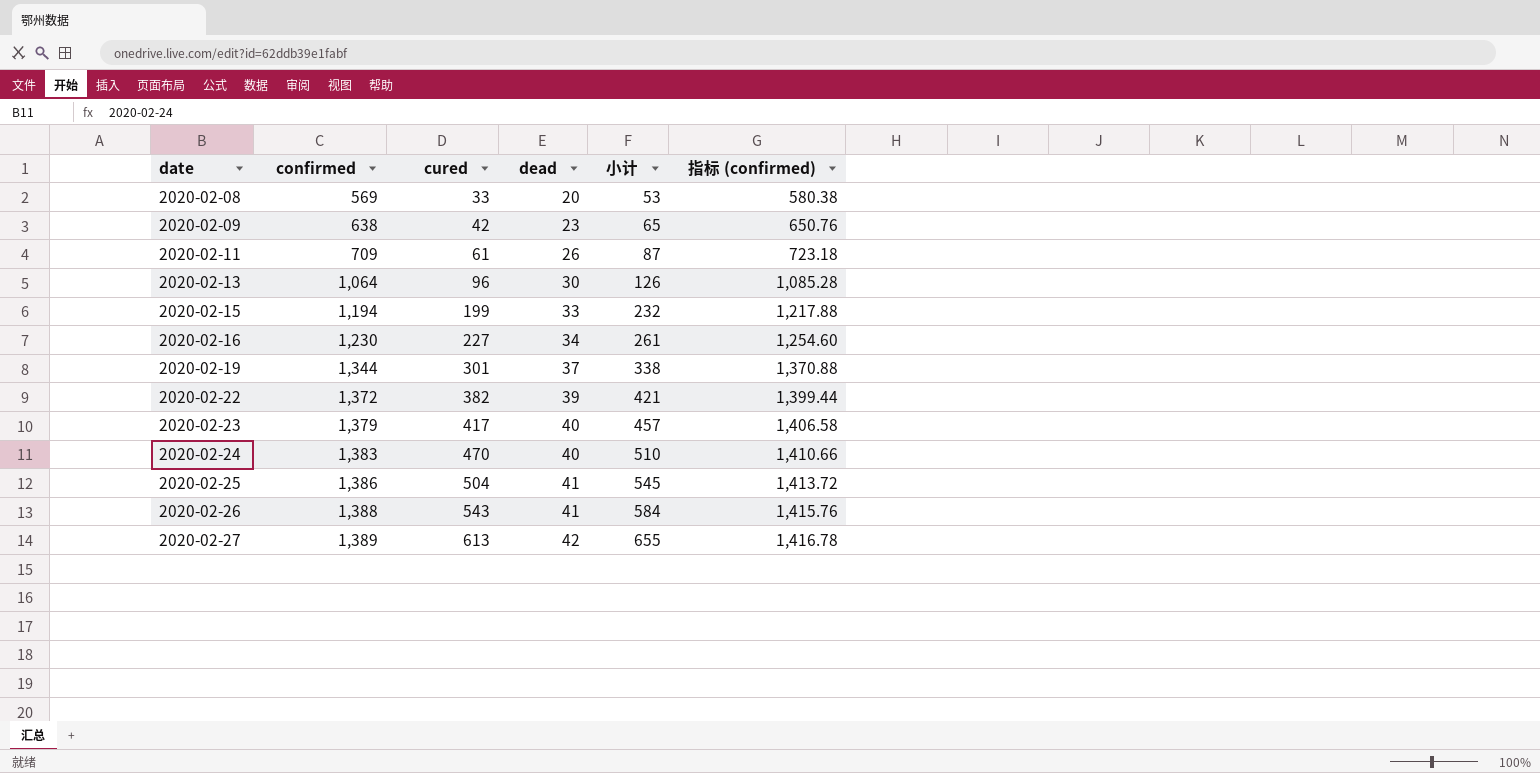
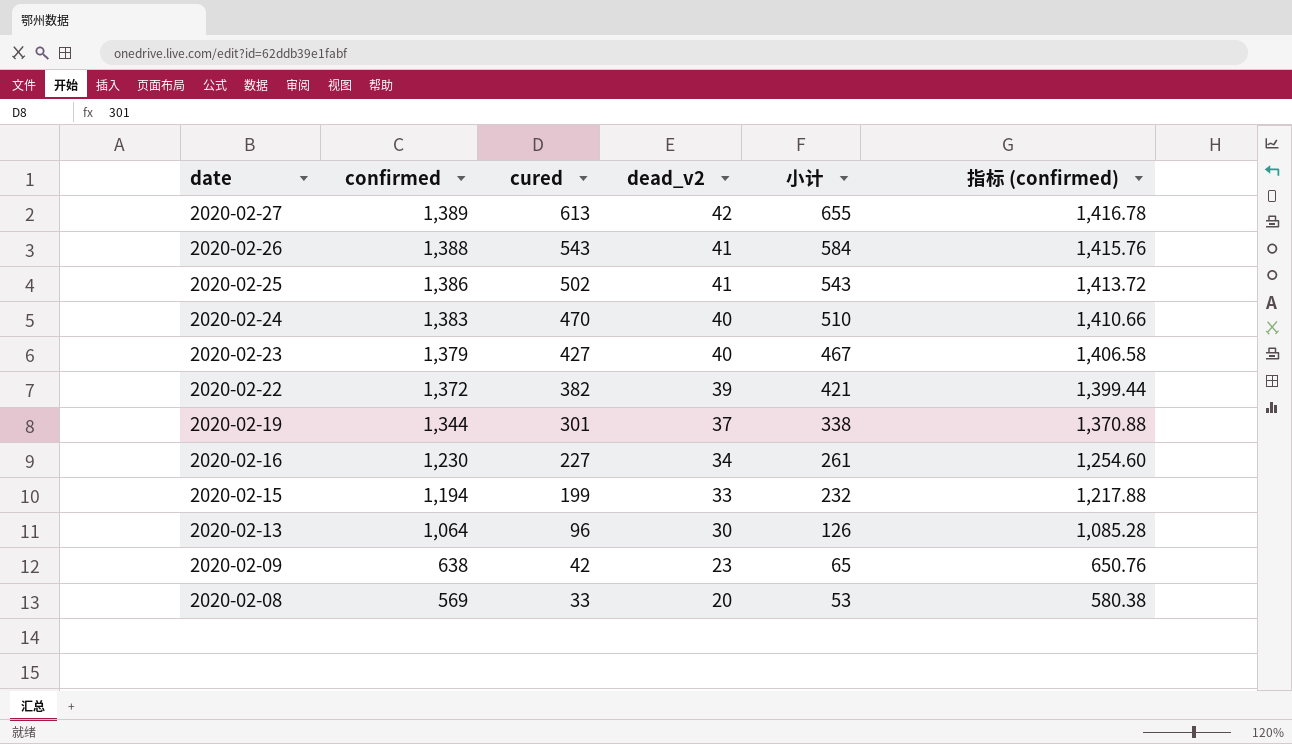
row order: date ascending -> date descending
column name: dead -> dead_v2
row 2020-02-11: 709 | 61 | 26 | 87 | 723.18 -> none
2020-02-25 | cured: 504 -> 502
2020-02-25 | 小计: 545 -> 543
2020-02-23 | cured: 417 -> 427
2020-02-23 | 小计: 457 -> 467

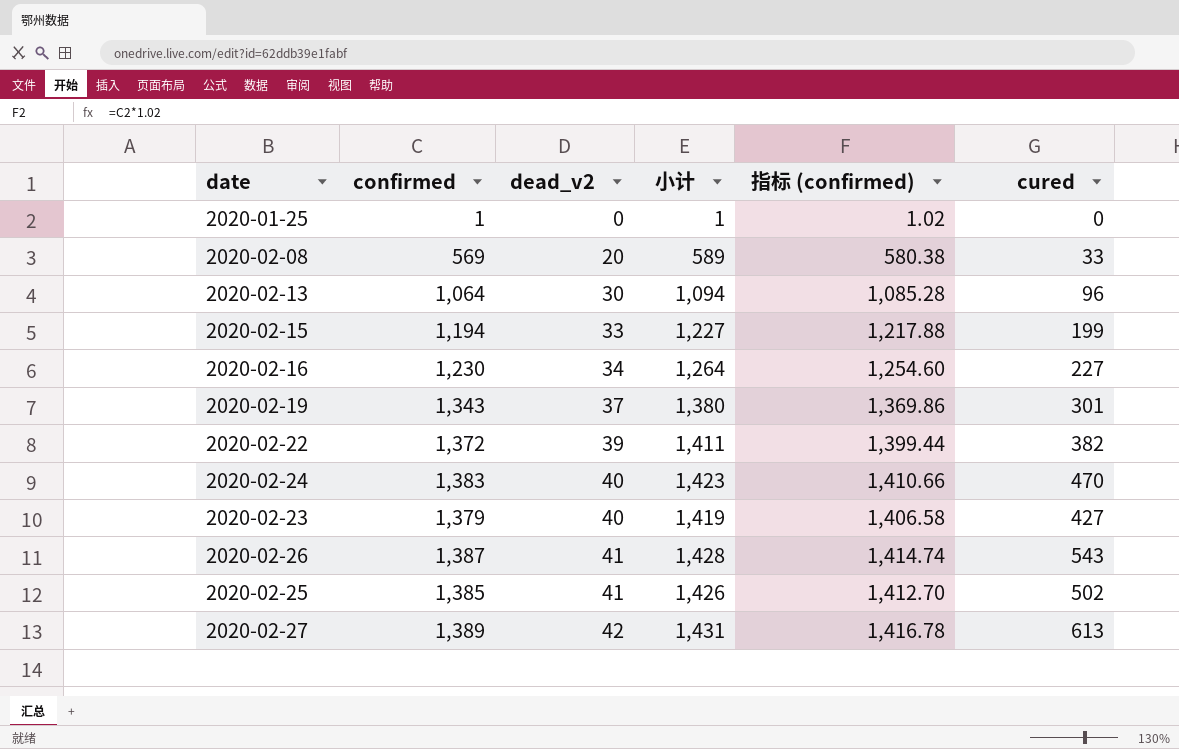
row order: date descending -> dead_v2 ascending
column 小计 | formula: [cured] + [dead_v2] -> [confirmed] + [dead_v2]
column cured | position: 3 -> 6
row 2020-02-09: 638 | 42 | 23 | 65 | 650.76 -> none
row 2020-01-25: none -> 1 | 0 | 1 | 1.02 | 0
2020-02-19 | confirmed: 1,344 -> 1,343
2020-02-19 | 指标 (confirmed): 1,370.88 -> 1,369.86
2020-02-26 | confirmed: 1,388 -> 1,387
2020-02-26 | 指标 (confirmed): 1,415.76 -> 1,414.74
2020-02-25 | confirmed: 1,386 -> 1,385
2020-02-25 | 指标 (confirmed): 1,413.72 -> 1,412.70

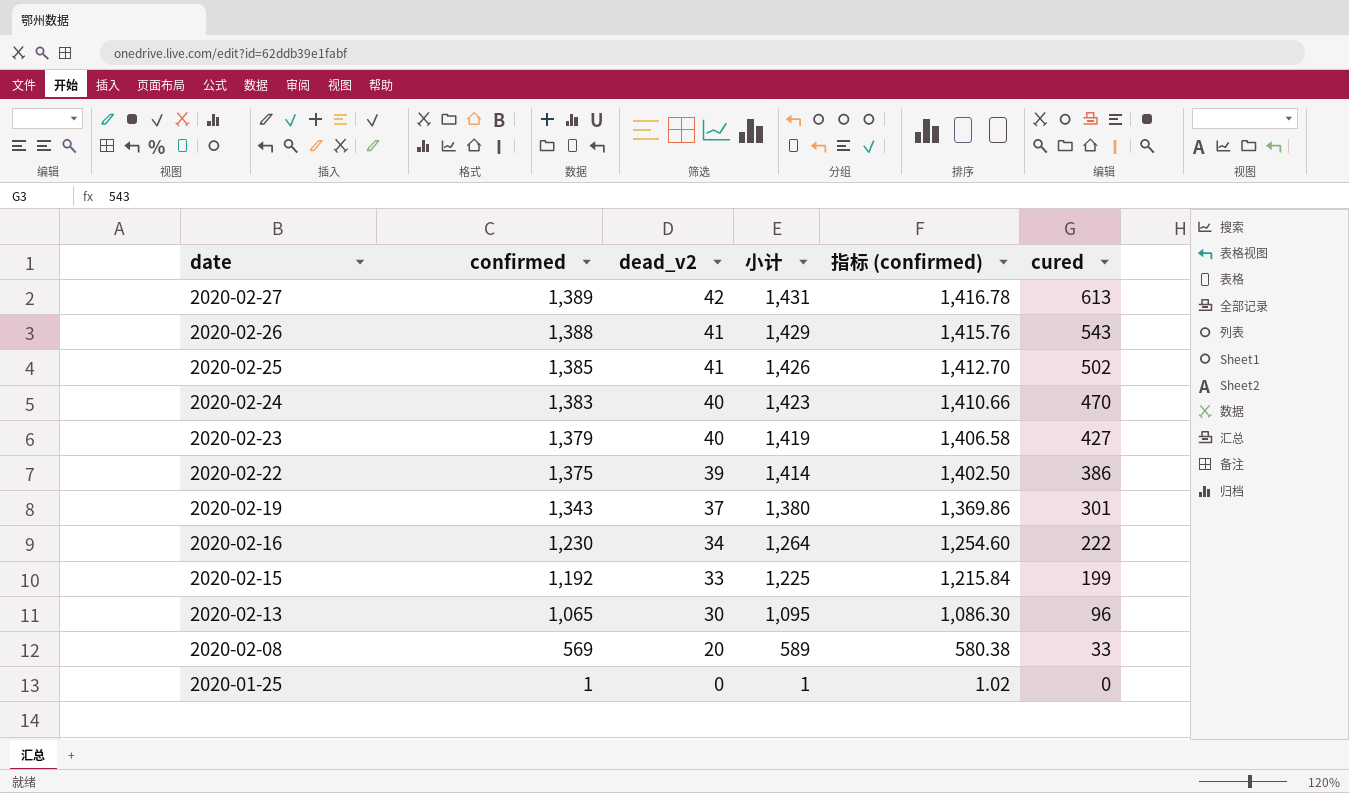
row order: dead_v2 ascending -> date descending
2020-02-26 | confirmed: 1,387 -> 1,388
2020-02-26 | 小计: 1,428 -> 1,429
2020-02-26 | 指标 (confirmed): 1,414.74 -> 1,415.76
2020-02-22 | confirmed: 1,372 -> 1,375
2020-02-22 | 小计: 1,411 -> 1,414
2020-02-22 | 指标 (confirmed): 1,399.44 -> 1,402.50
2020-02-22 | cured: 382 -> 386
2020-02-16 | cured: 227 -> 222
2020-02-15 | confirmed: 1,194 -> 1,192
2020-02-15 | 小计: 1,227 -> 1,225
2020-02-15 | 指标 (confirmed): 1,217.88 -> 1,215.84
2020-02-13 | confirmed: 1,064 -> 1,065
2020-02-13 | 小计: 1,094 -> 1,095
2020-02-13 | 指标 (confirmed): 1,085.28 -> 1,086.30

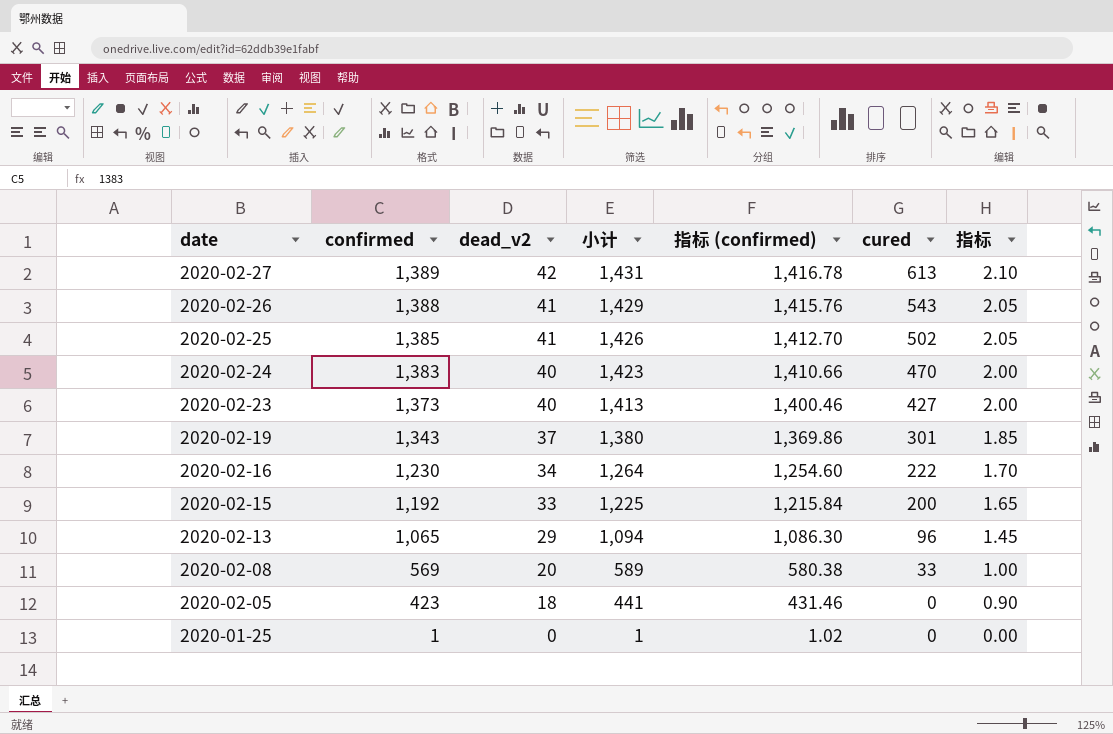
column 指标 | formula: none -> [dead_v2] * 0.05
row 2020-02-22: 1,375 | 39 | 1,414 | 1,402.50 | 386 -> none
2020-02-23 | confirmed: 1,379 -> 1,373
2020-02-23 | 小计: 1,419 -> 1,413
2020-02-23 | 指标 (confirmed): 1,406.58 -> 1,400.46
2020-02-15 | cured: 199 -> 200
2020-02-13 | dead_v2: 30 -> 29
2020-02-13 | 小计: 1,095 -> 1,094
row 2020-02-05: none -> 423 | 18 | 441 | 431.46 | 0 | 0.90

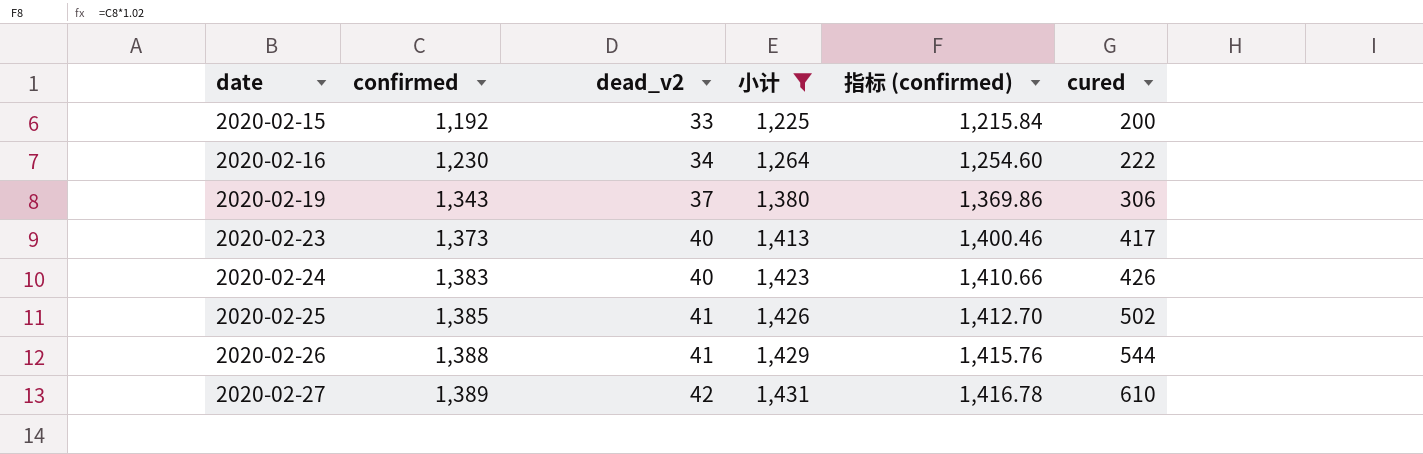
filter: none -> 小计 >= 1,225
row order: date descending -> date ascending
column 指标 | formula: [dead_v2] * 0.05 -> none
2020-02-19 | cured: 301 -> 306
2020-02-23 | cured: 427 -> 417
2020-02-24 | cured: 470 -> 426
2020-02-26 | cured: 543 -> 544
2020-02-27 | cured: 613 -> 610

